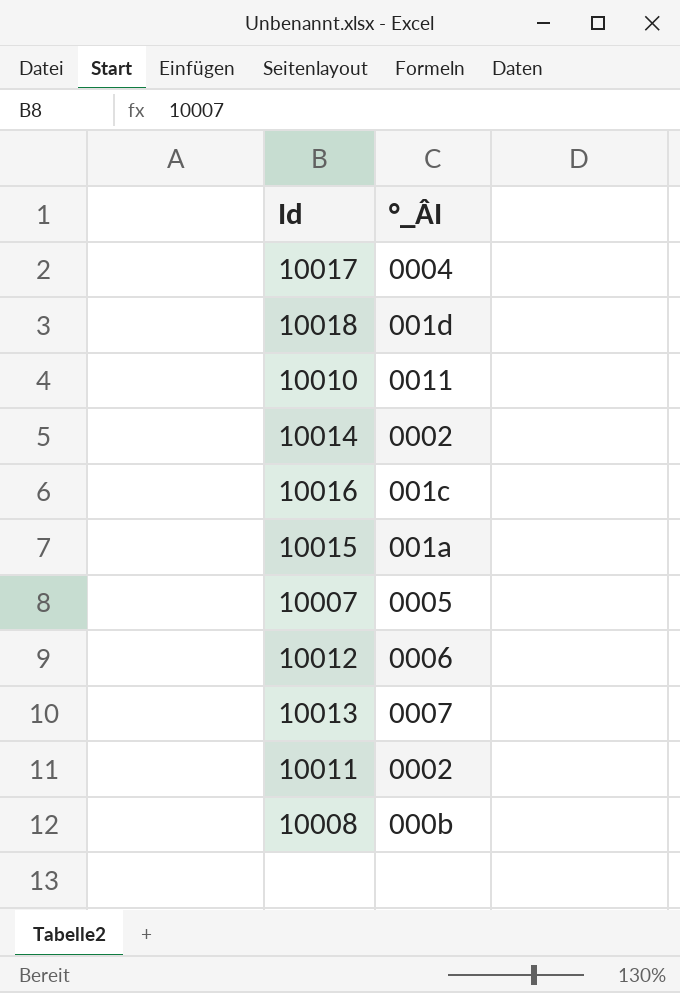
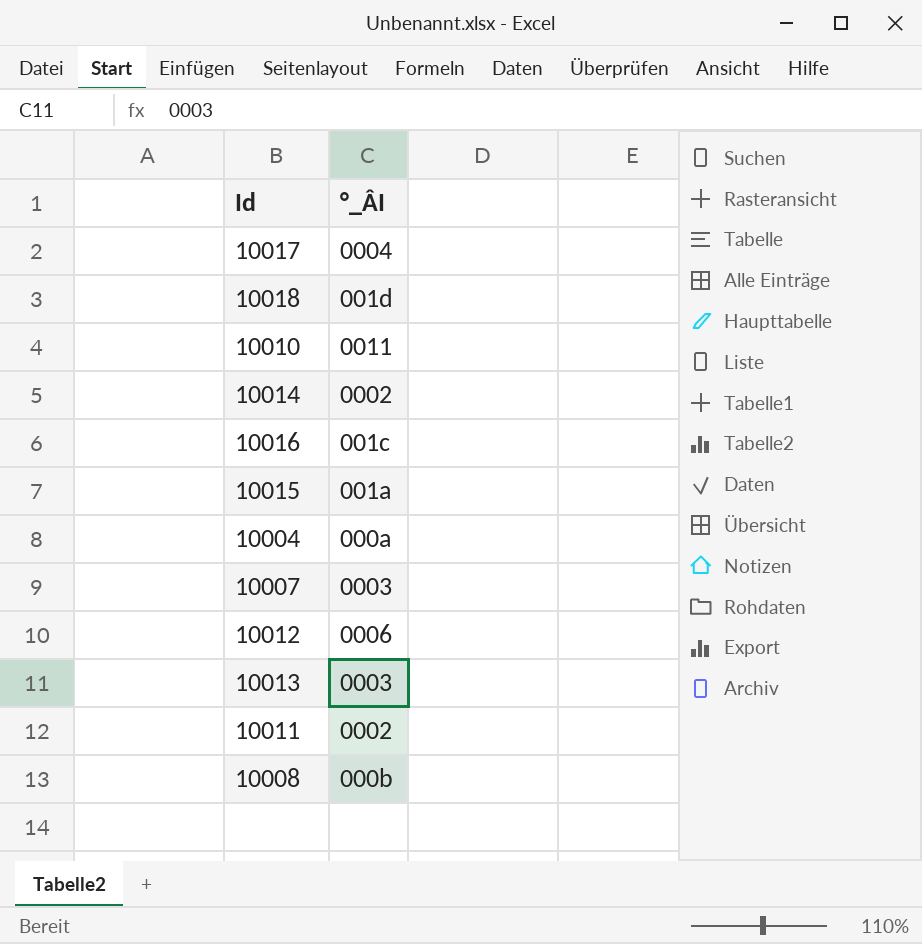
row 10004: none -> 000a
10007 | °_ÂI: 0005 -> 0003
10013 | °_ÂI: 0007 -> 0003

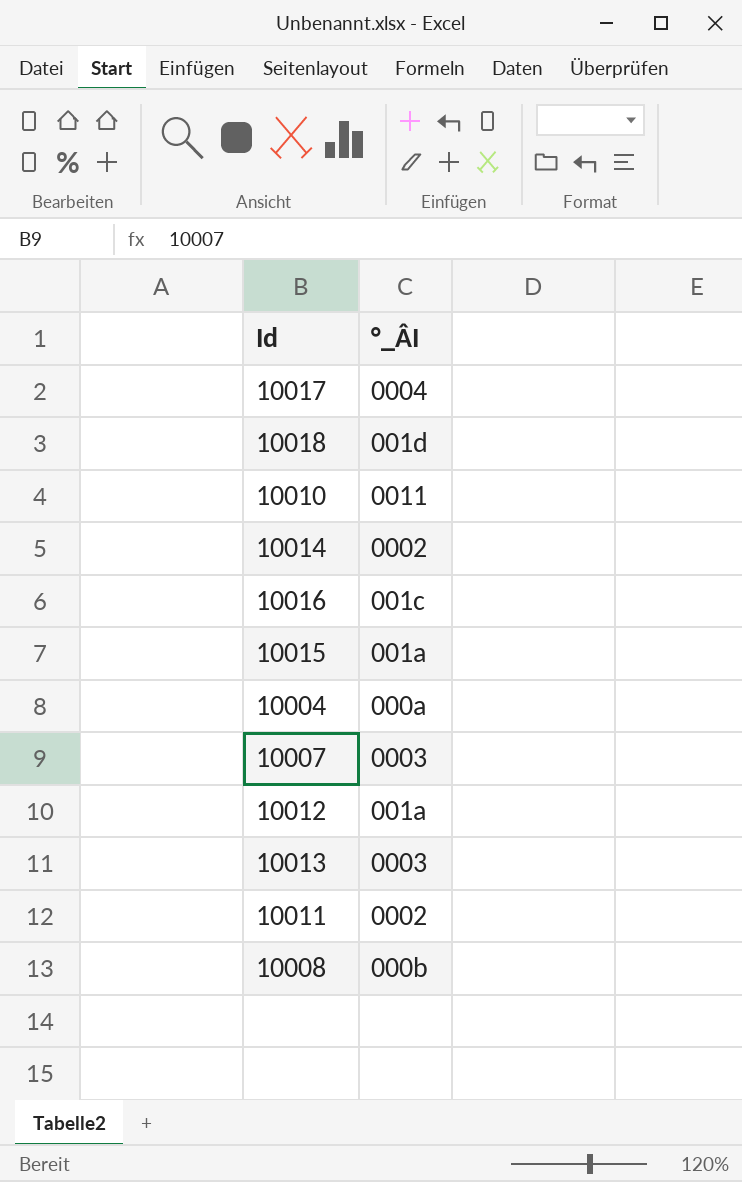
10012 | °_ÂI: 0006 -> 001a

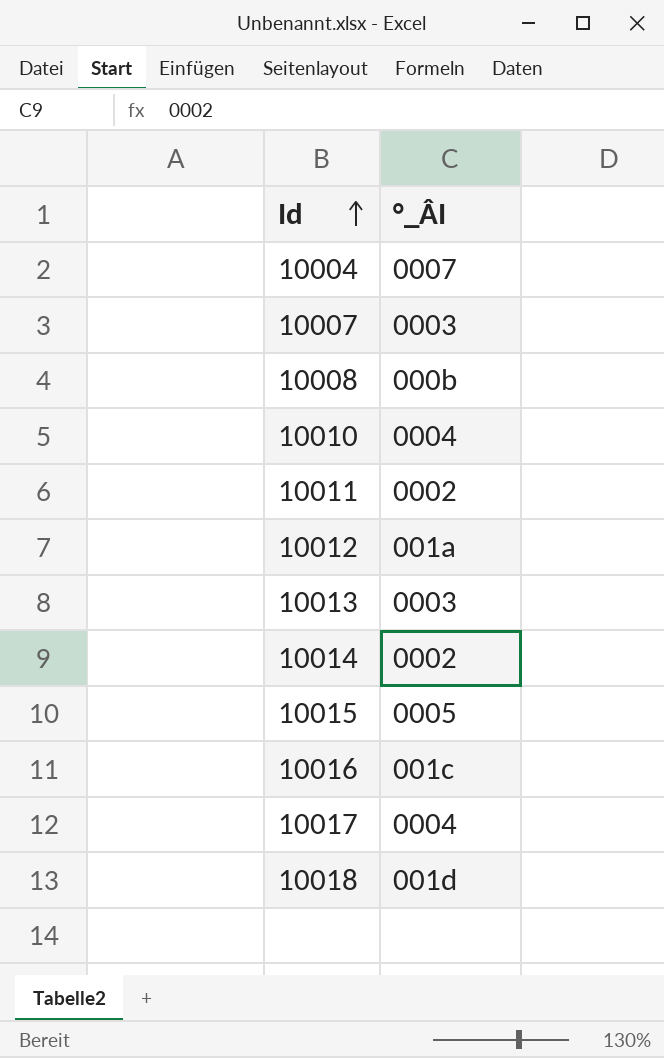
row order: none -> Id ascending
10004 | °_ÂI: 000a -> 0007
10010 | °_ÂI: 0011 -> 0004
10015 | °_ÂI: 001a -> 0005

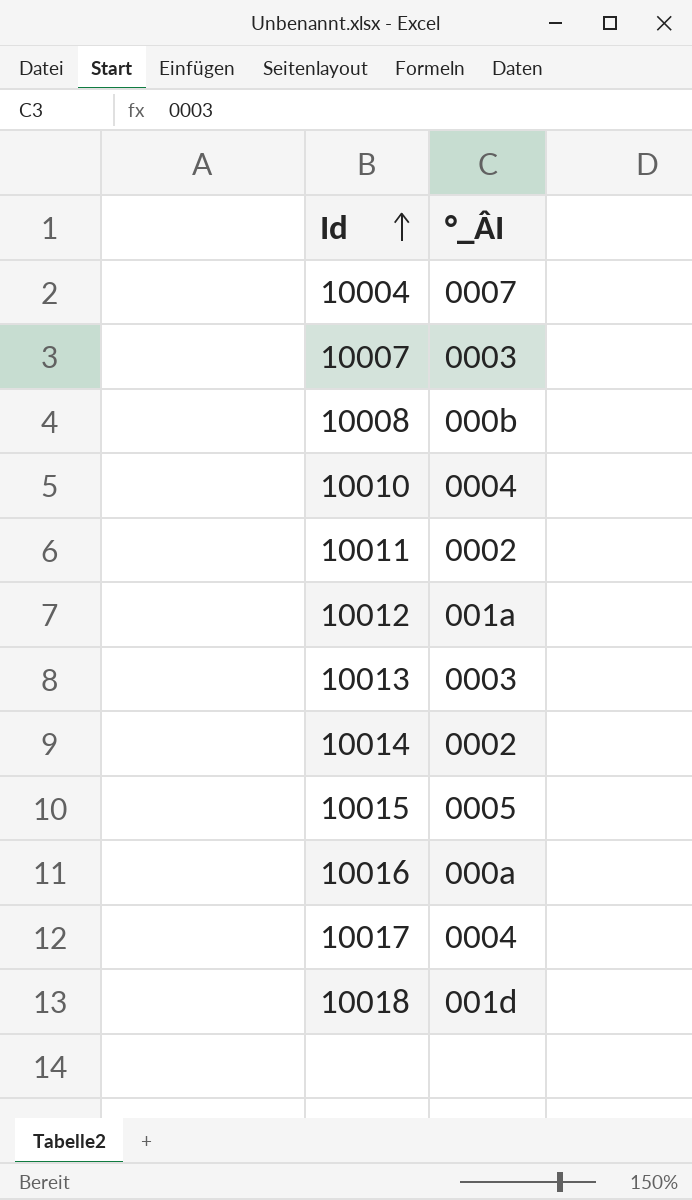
10016 | °_ÂI: 001c -> 000a

